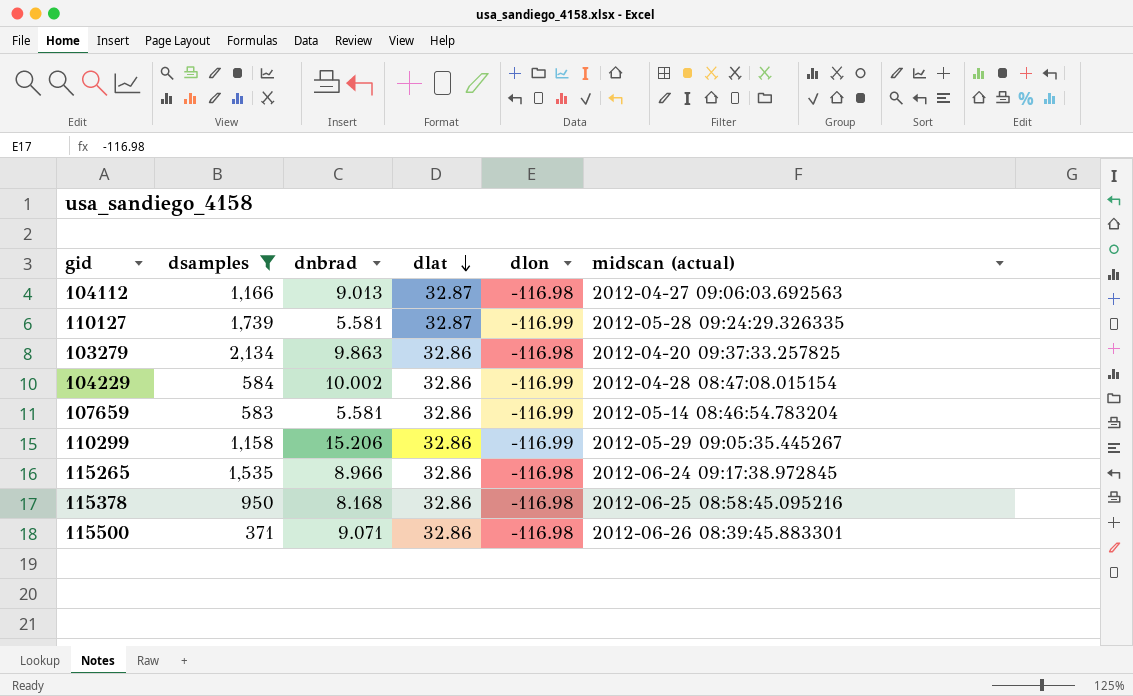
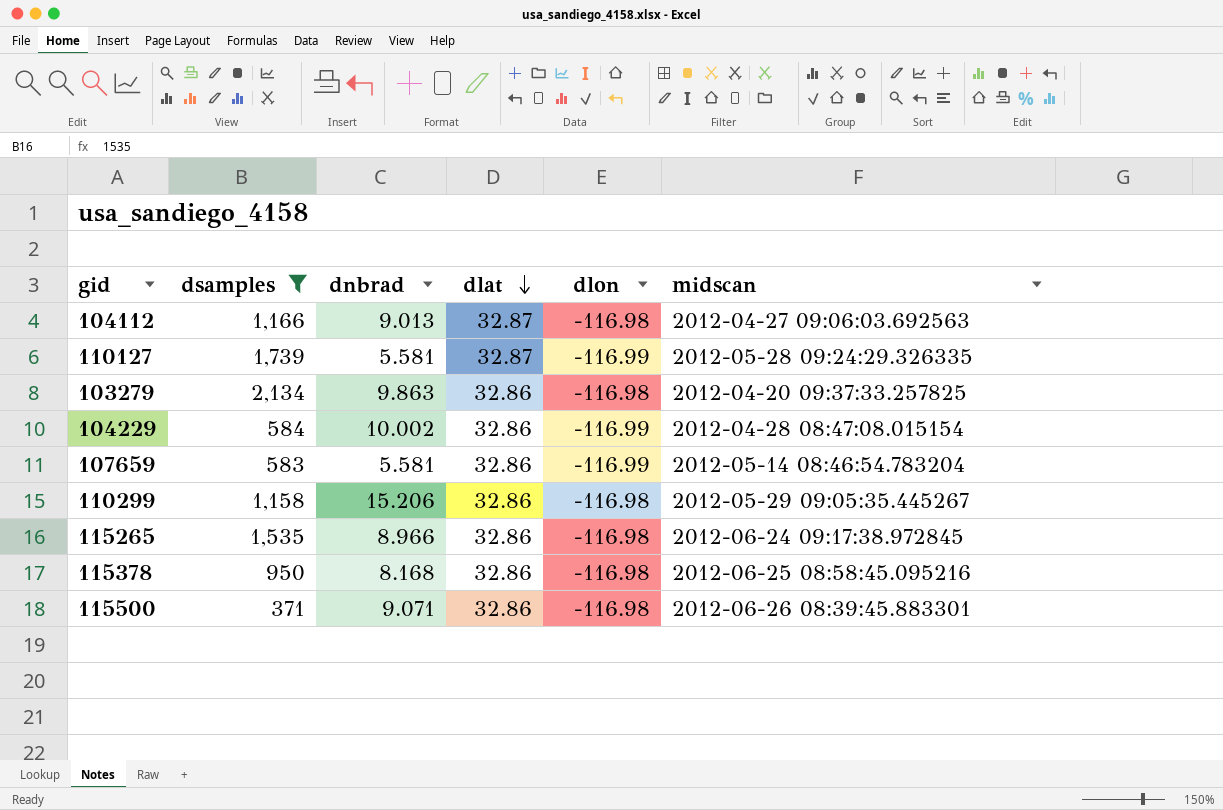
column name: midscan (actual) -> midscan
110299 | dlon: -116.99 -> -116.98

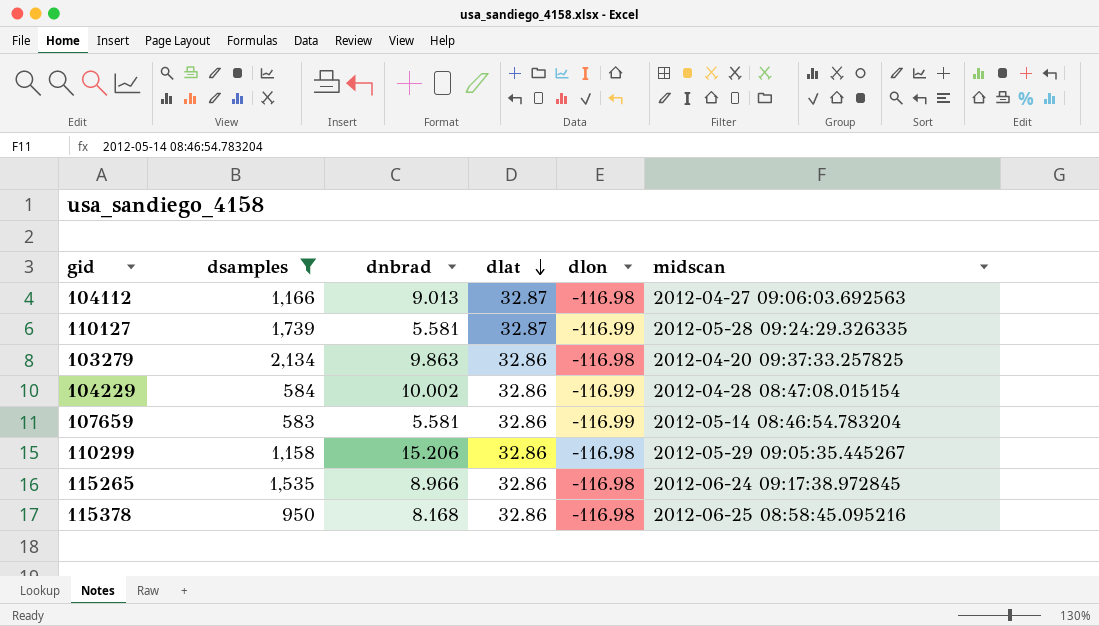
row 115500: 371 | 9.071 | 32.86 | -116.98 | 2012-06-26 08:39:45.883301 -> none

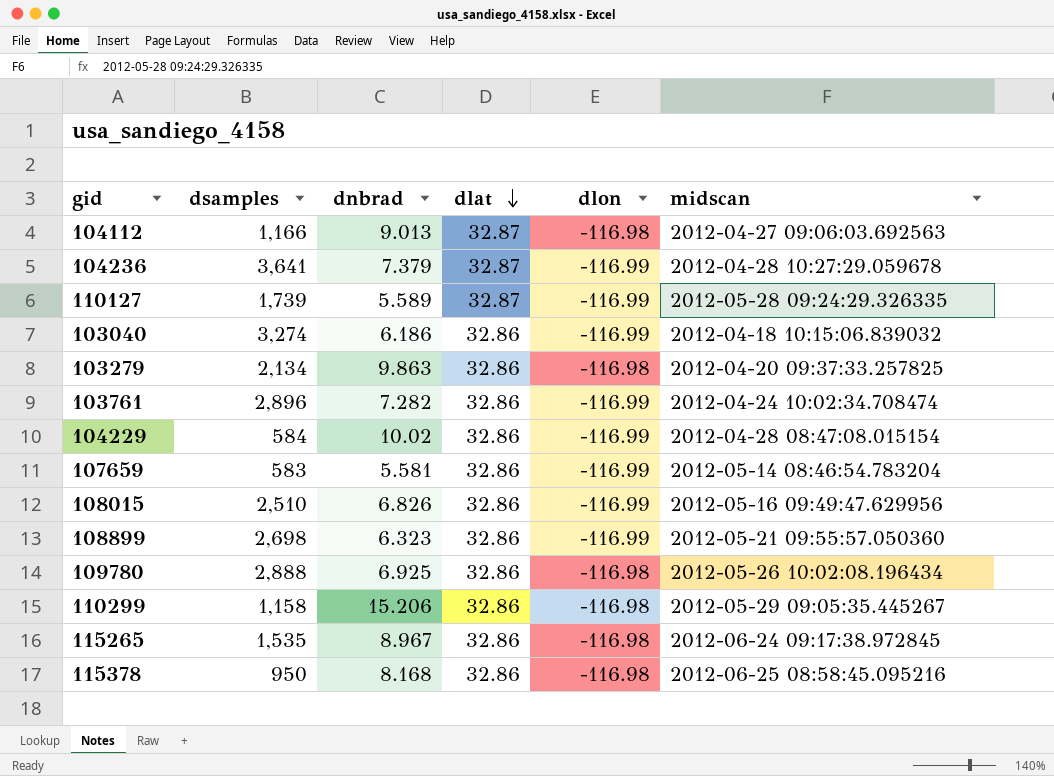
filter: dsamples <= 2,134 -> none
110127 | dnbrad: 5.581 -> 5.589
104229 | dnbrad: 10.002 -> 10.02
115265 | dnbrad: 8.966 -> 8.967

